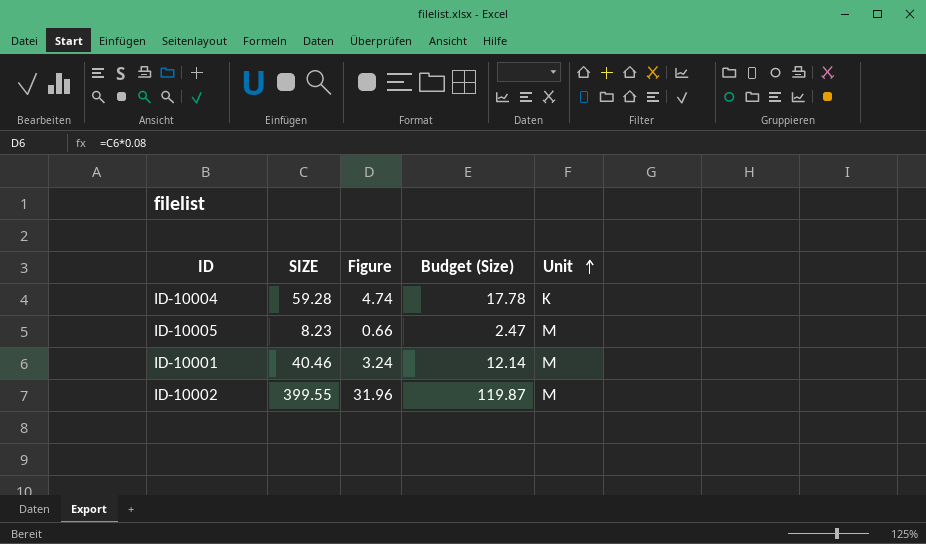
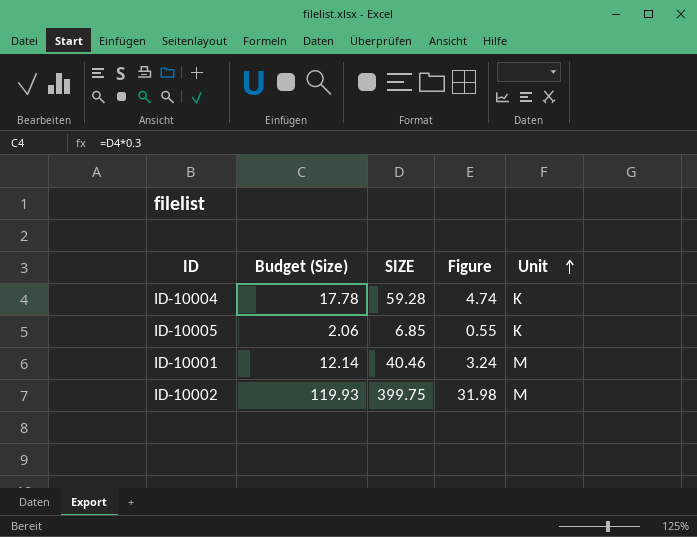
column Budget (Size) | position: 4 -> 2
ID-10005 | Budget (Size): 2.47 -> 2.06
ID-10005 | SIZE: 8.23 -> 6.85
ID-10005 | Figure: 0.66 -> 0.55
ID-10005 | Unit: M -> K
ID-10002 | Budget (Size): 119.87 -> 119.93
ID-10002 | SIZE: 399.55 -> 399.75
ID-10002 | Figure: 31.96 -> 31.98

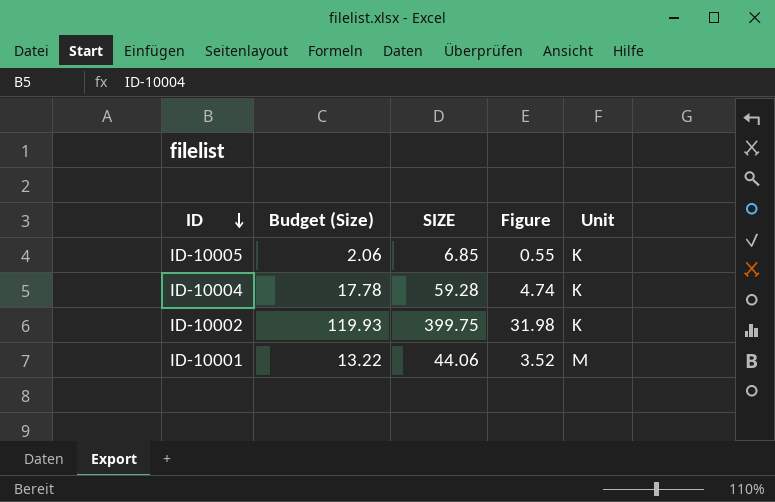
row order: Unit ascending -> ID descending
ID-10002 | Unit: M -> K
ID-10001 | Budget (Size): 12.14 -> 13.22
ID-10001 | SIZE: 40.46 -> 44.06
ID-10001 | Figure: 3.24 -> 3.52

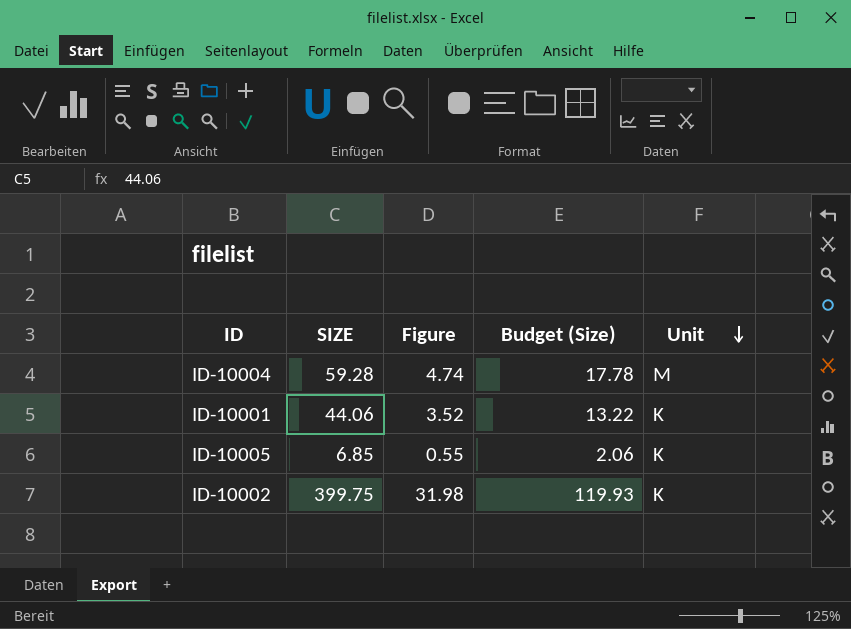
row order: ID descending -> Unit descending
column Budget (Size) | position: 2 -> 4
ID-10004 | Unit: K -> M
ID-10001 | Unit: M -> K

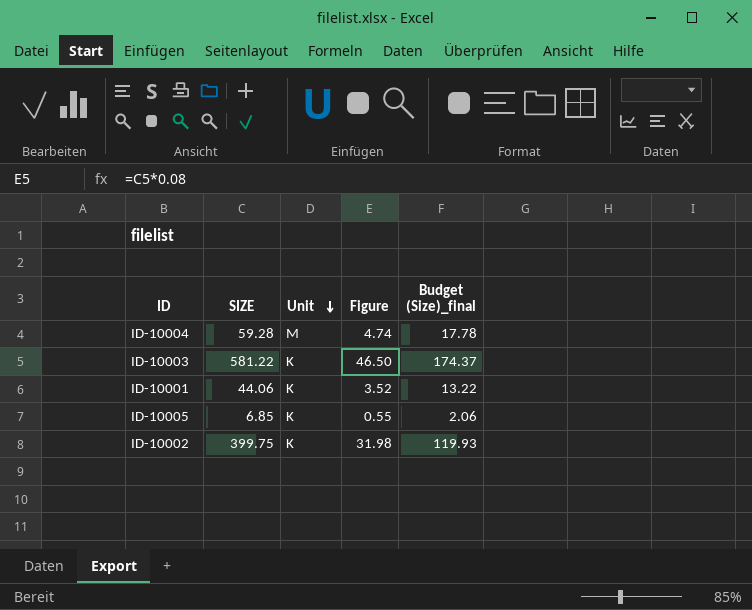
column Unit | position: 5 -> 3
column name: Budget (Size) -> Budget (Size)_final
row ID-10003: none -> 581.22 | K | 46.50 | 174.37

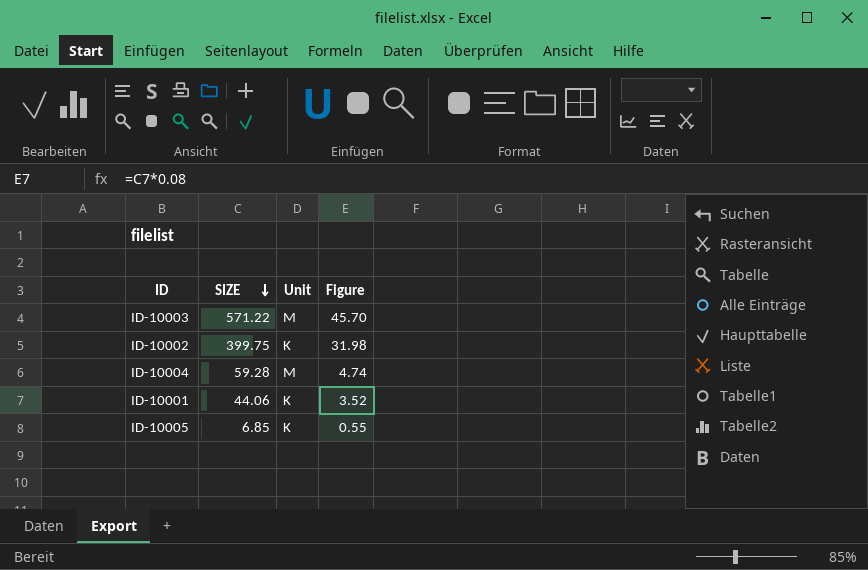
row order: Unit descending -> SIZE descending
column Budget (Size)_final | formula: [SIZE] * 0.3 -> none
ID-10003 | SIZE: 581.22 -> 571.22
ID-10003 | Unit: K -> M
ID-10003 | Figure: 46.50 -> 45.70

